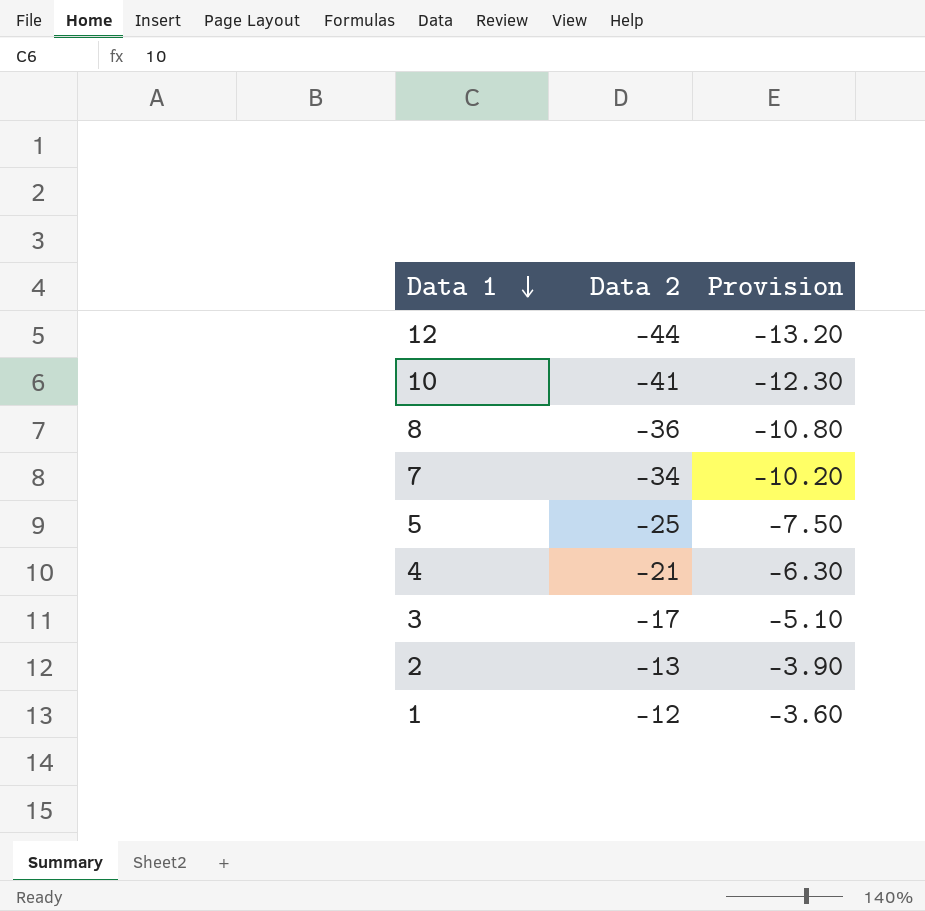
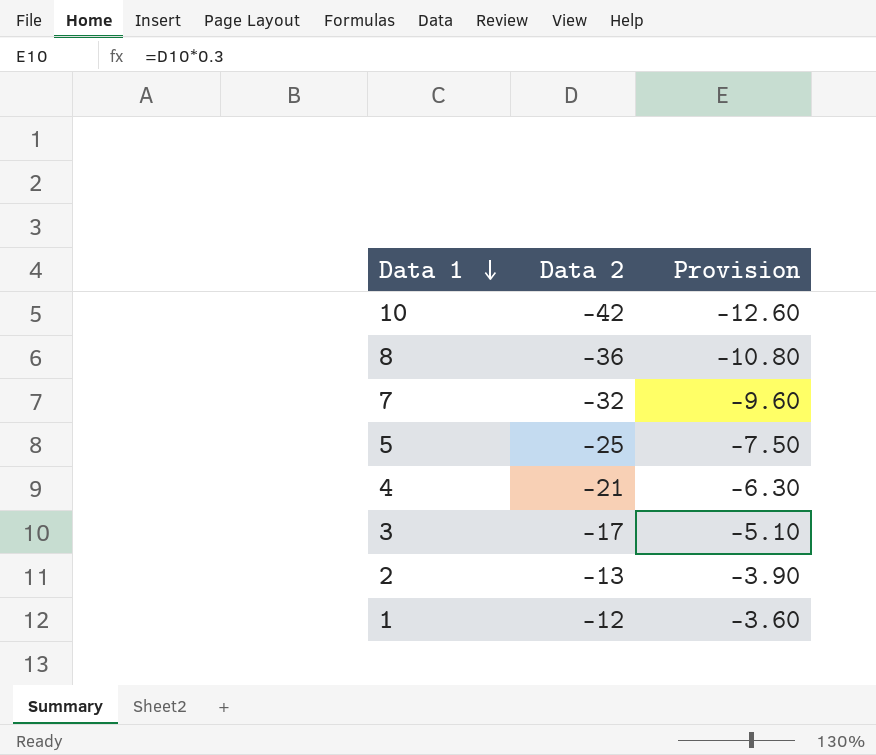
row 12: -44 | -13.20 -> none
10 | Data 2: -41 -> -42
10 | Provision: -12.30 -> -12.60
7 | Data 2: -34 -> -32
7 | Provision: -10.20 -> -9.60

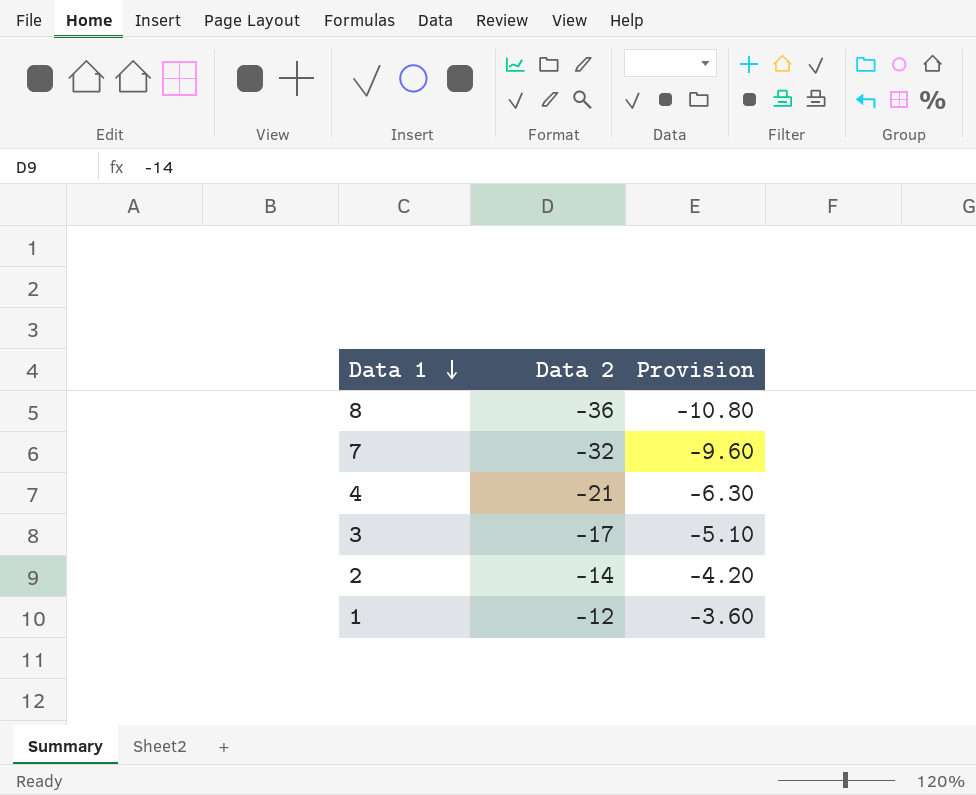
row 10: -42 | -12.60 -> none
row 5: -25 | -7.50 -> none
2 | Data 2: -13 -> -14
2 | Provision: -3.90 -> -4.20

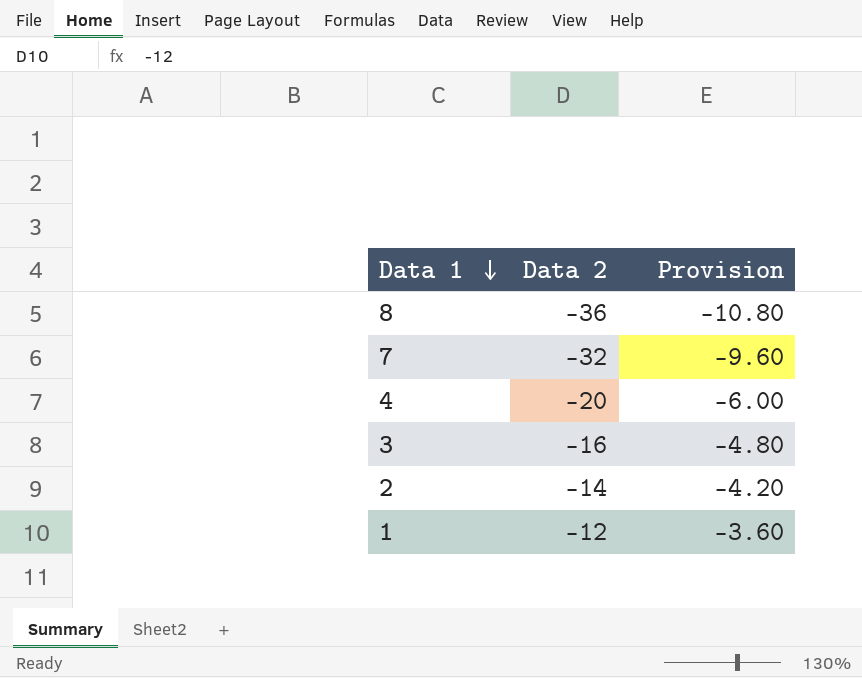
4 | Data 2: -21 -> -20
4 | Provision: -6.30 -> -6.00
3 | Data 2: -17 -> -16
3 | Provision: -5.10 -> -4.80

